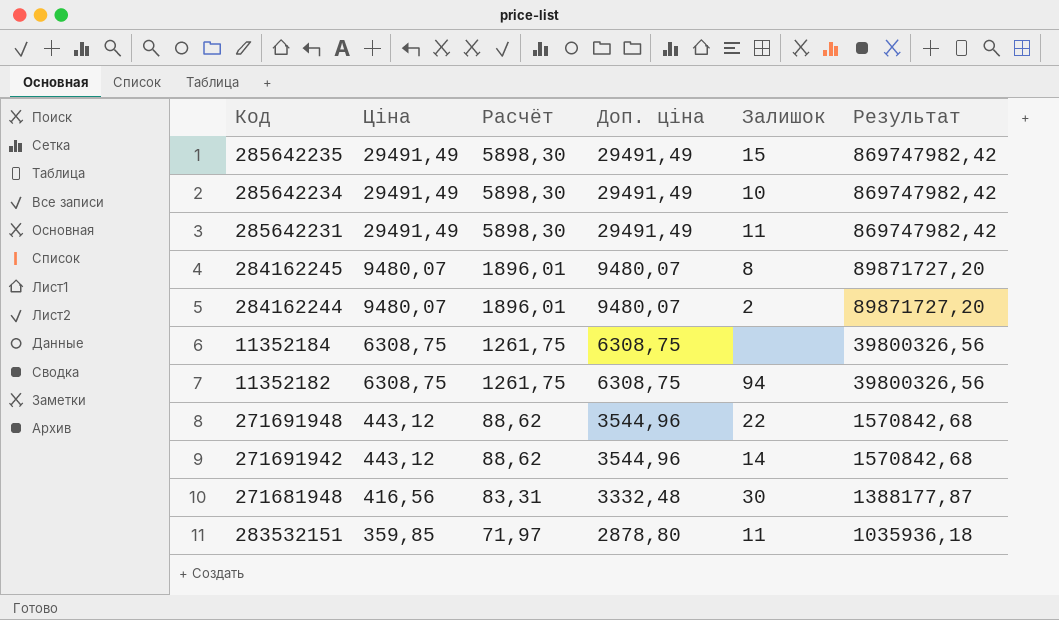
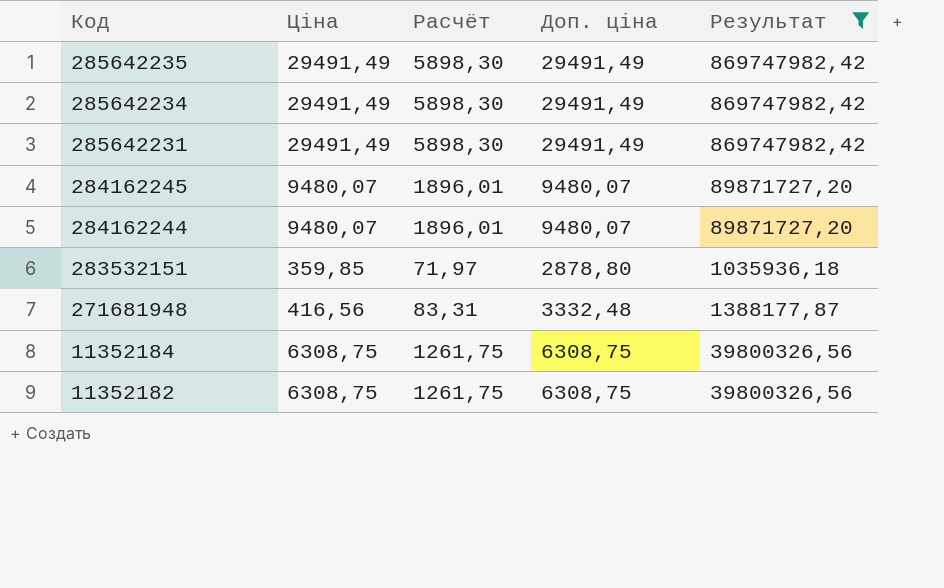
filter: none -> Результат != 1570842,68
row order: Ціна descending -> Код descending
column Залишок | position: 5 -> none

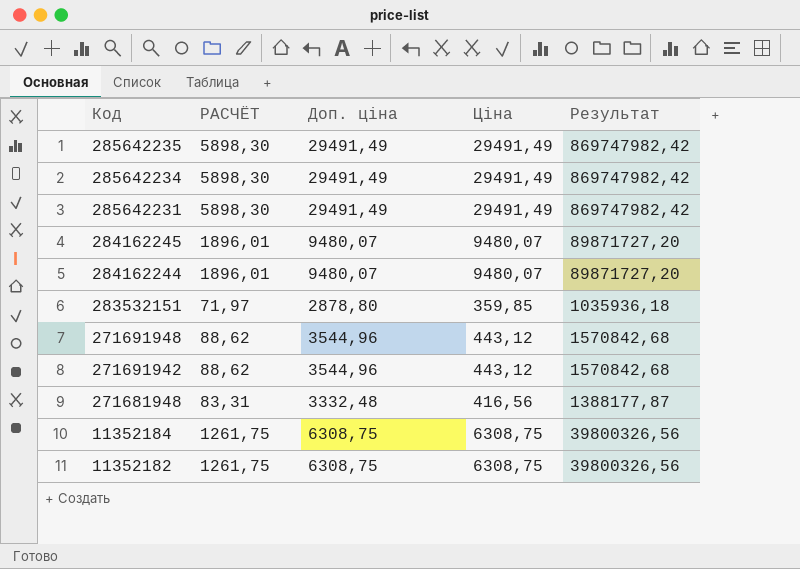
filter: Результат != 1570842,68 -> none
column name: Расчёт -> РАСЧЁТ
column Ціна | position: 2 -> 4

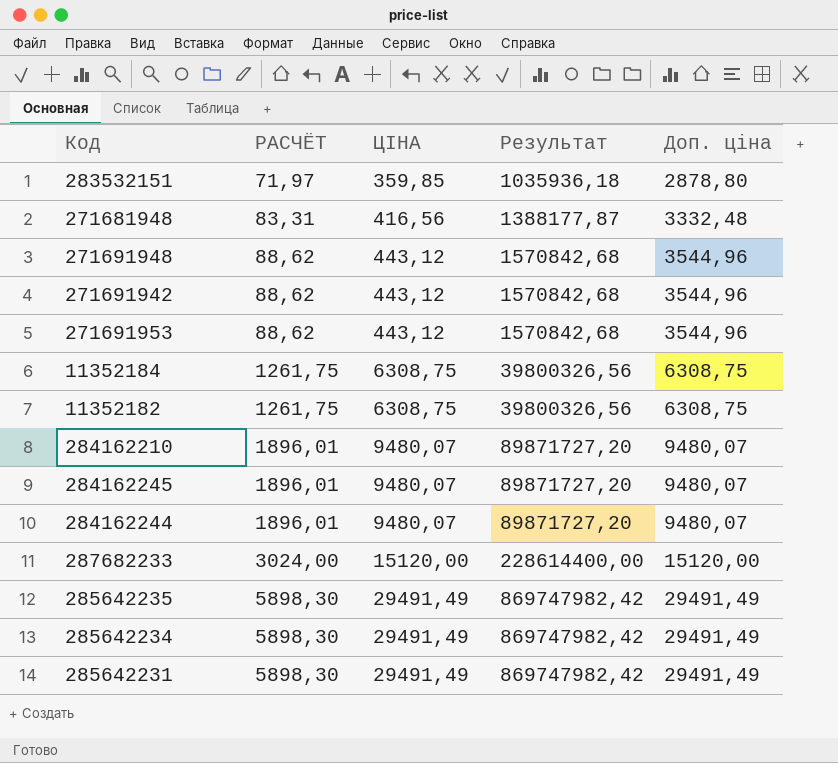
row order: Код descending -> РАСЧЁТ ascending
column name: Ціна -> ЦІНА
column Доп. ціна | position: 3 -> 5
row 271691953: none -> 88,62 | 443,12 | 1570842,68 | 3544,96
row 284162210: none -> 1896,01 | 9480,07 | 89871727,20 | 9480,07
row 287682233: none -> 3024,00 | 15120,00 | 228614400,00 | 15120,00

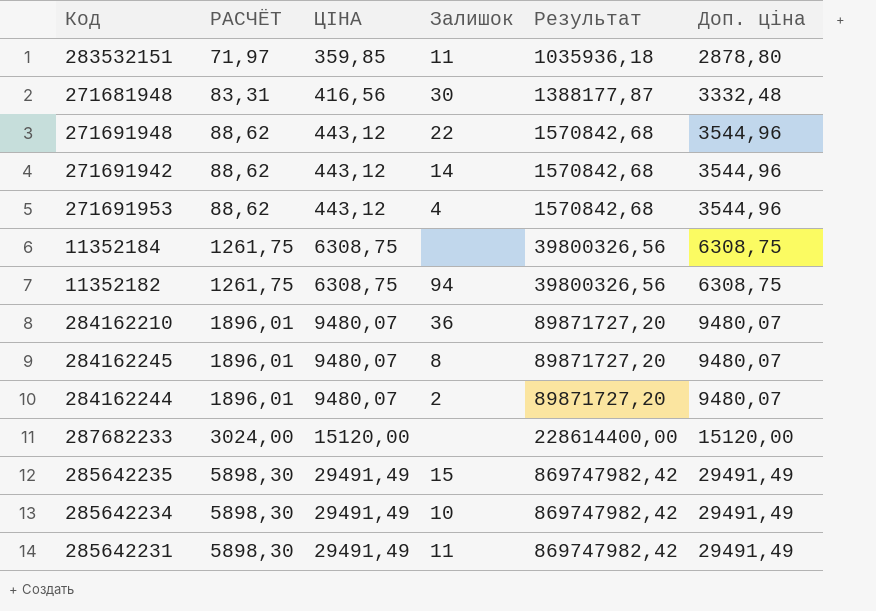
column Залишок | position: none -> 4

